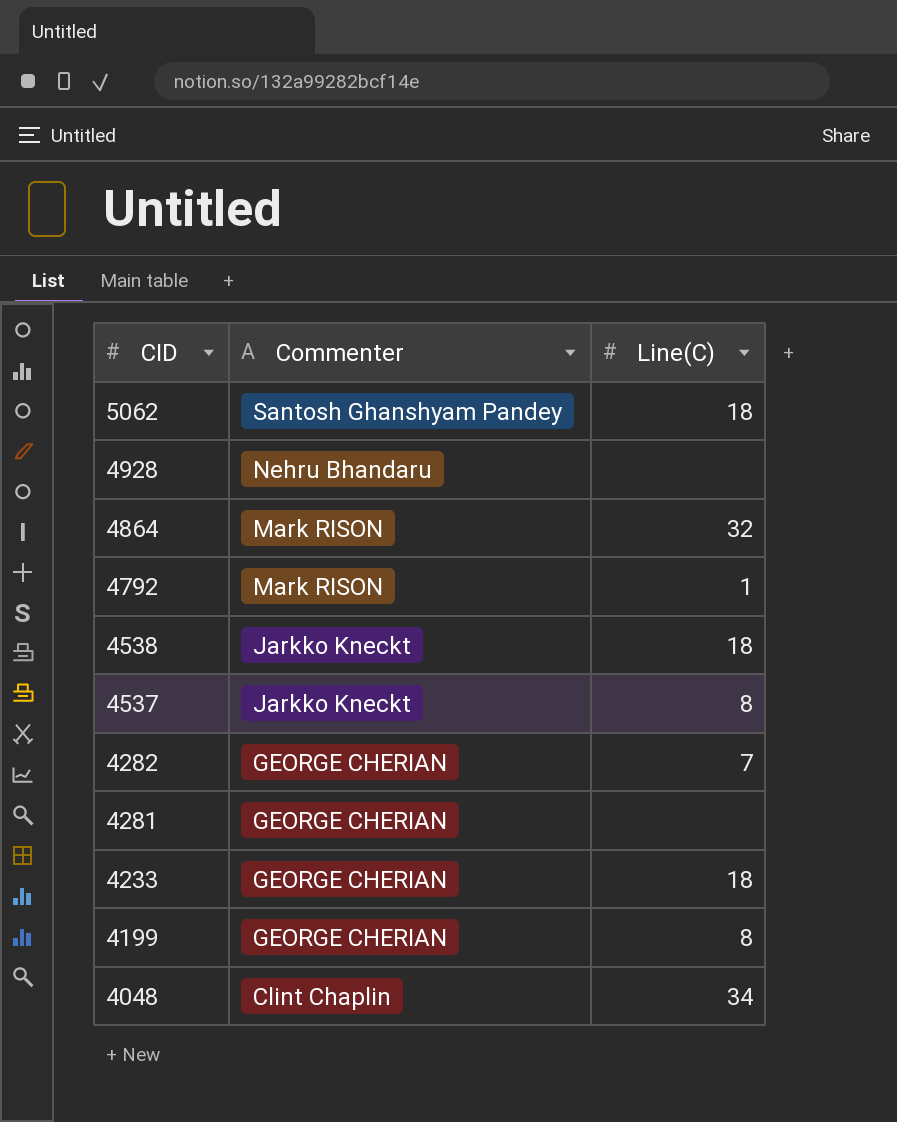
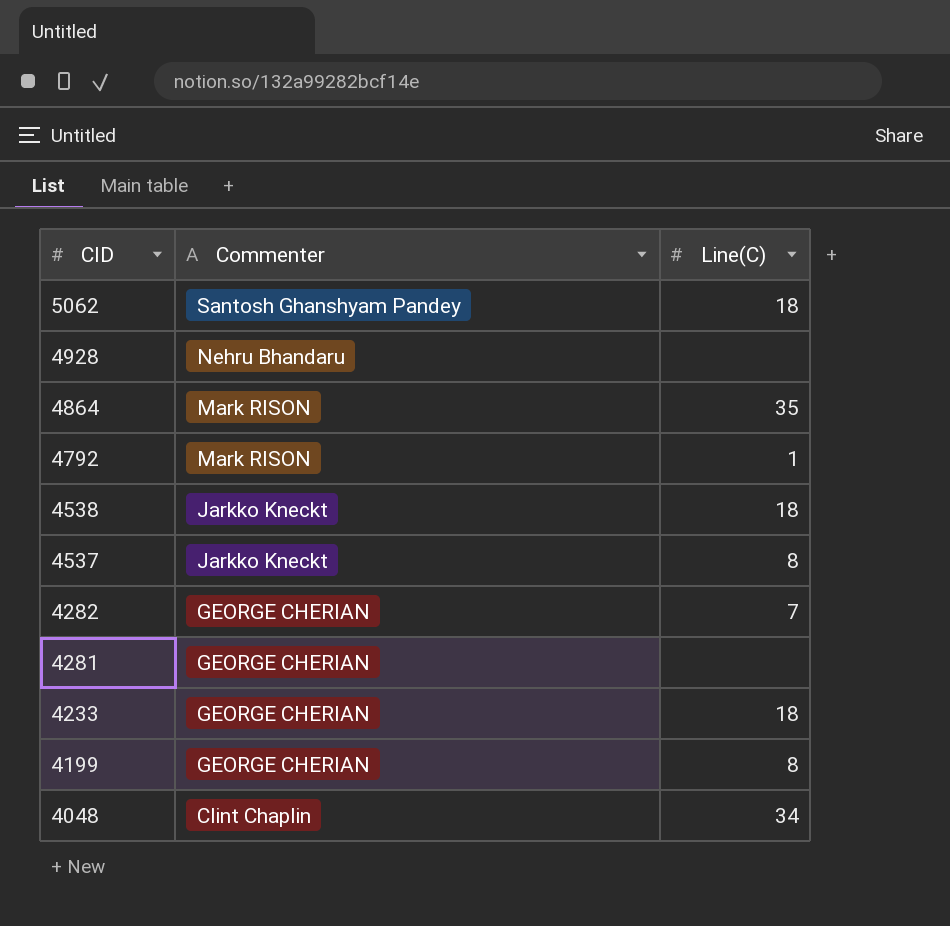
4864 | Line(C): 32 -> 35

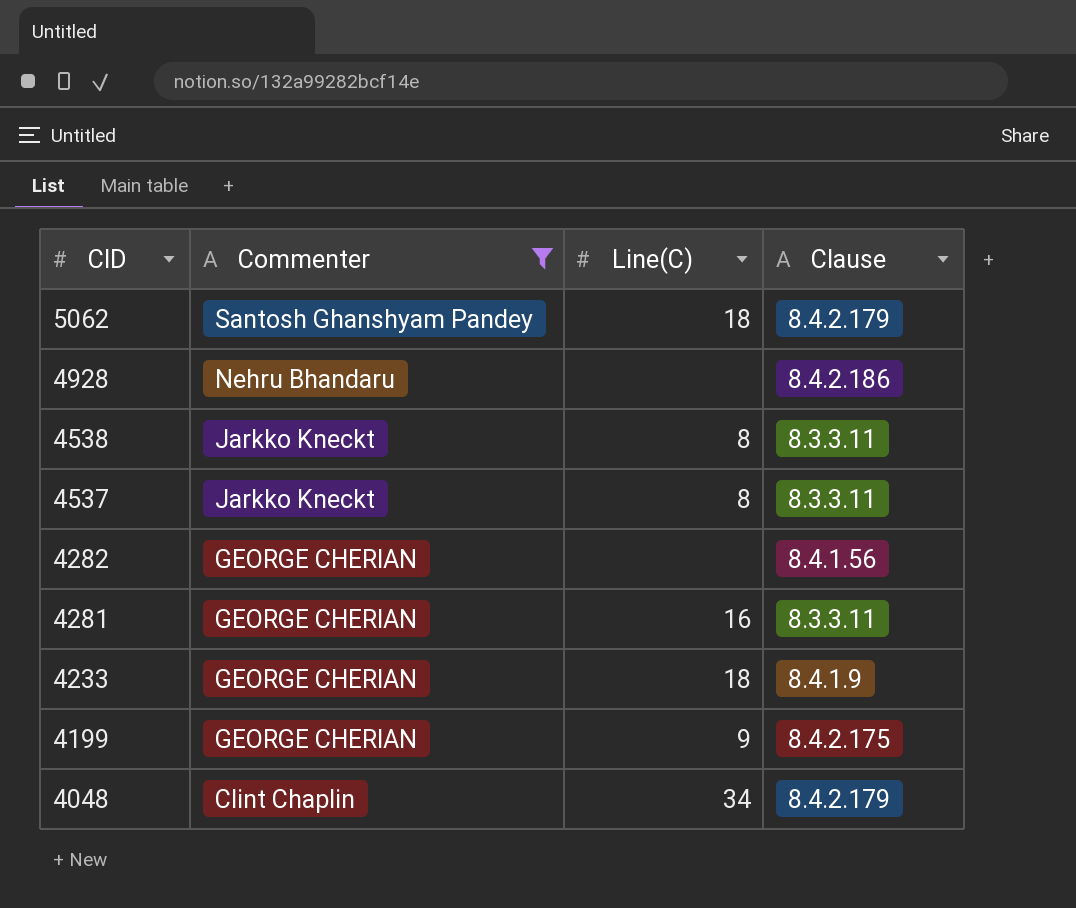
filter: none -> Commenter != Mark RISON
column Clause | position: none -> 4
4538 | Line(C): 18 -> 8
4282 | Line(C): 7 -> none
4281 | Line(C): none -> 16
4199 | Line(C): 8 -> 9

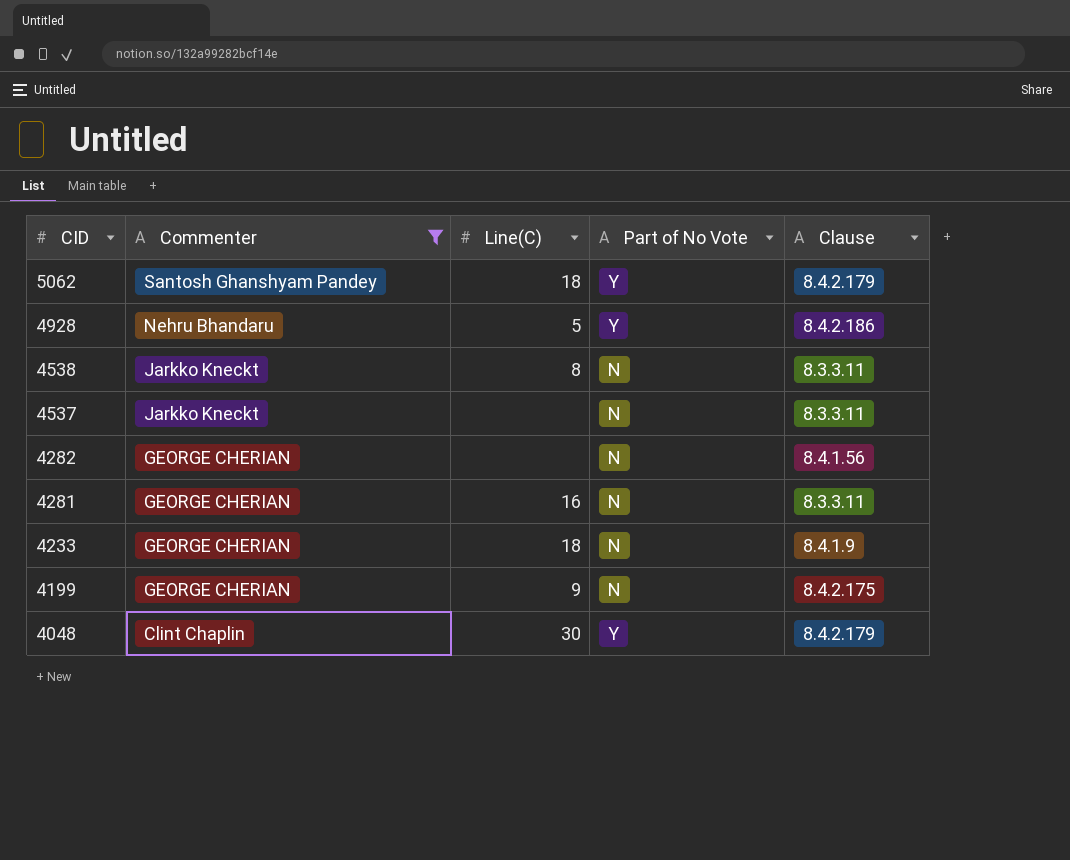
column Part of No Vote | position: none -> 4
4928 | Line(C): none -> 5
4537 | Line(C): 8 -> none
4048 | Line(C): 34 -> 30

